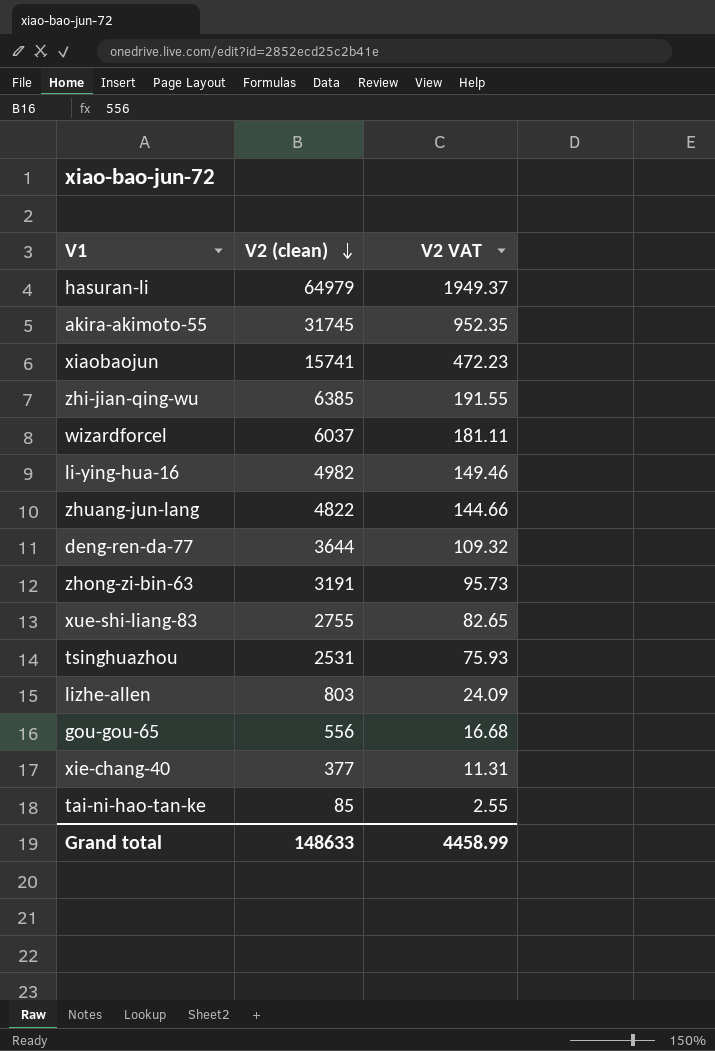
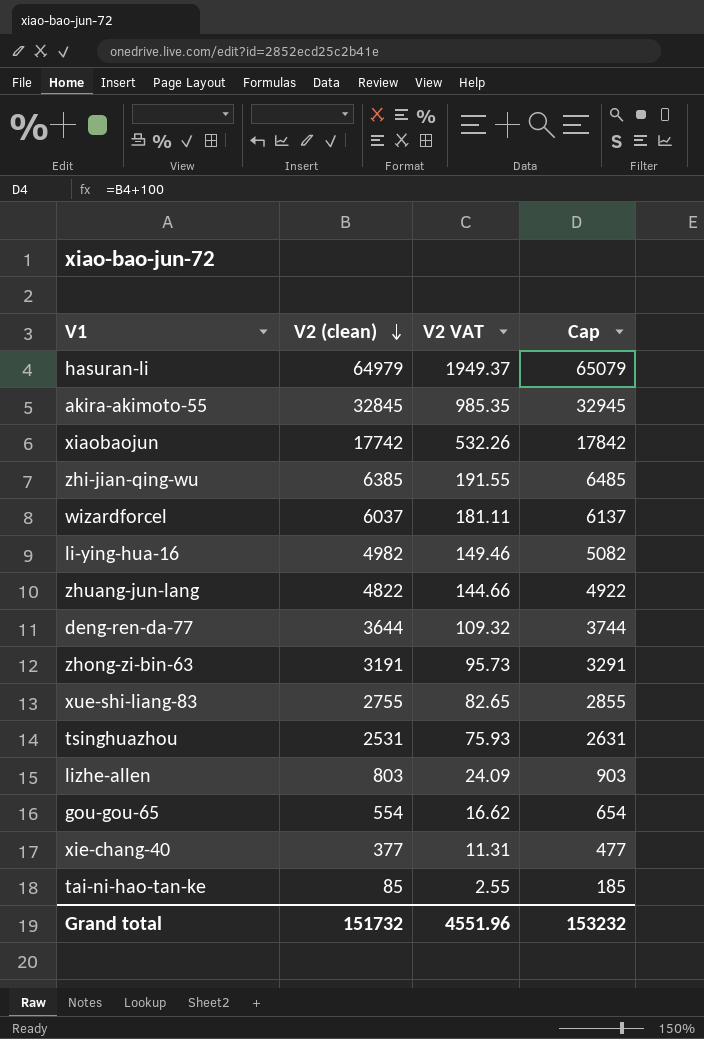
column Cap | formula: none -> [V2 (clean)] + 100
akira-akimoto-55 | V2 (clean): 31745 -> 32845
akira-akimoto-55 | V2 VAT: 952.35 -> 985.35
xiaobaojun | V2 (clean): 15741 -> 17742
xiaobaojun | V2 VAT: 472.23 -> 532.26
gou-gou-65 | V2 (clean): 556 -> 554
gou-gou-65 | V2 VAT: 16.68 -> 16.62
Grand total | V2 (clean): 148633 -> 151732
Grand total | V2 VAT: 4458.99 -> 4551.96

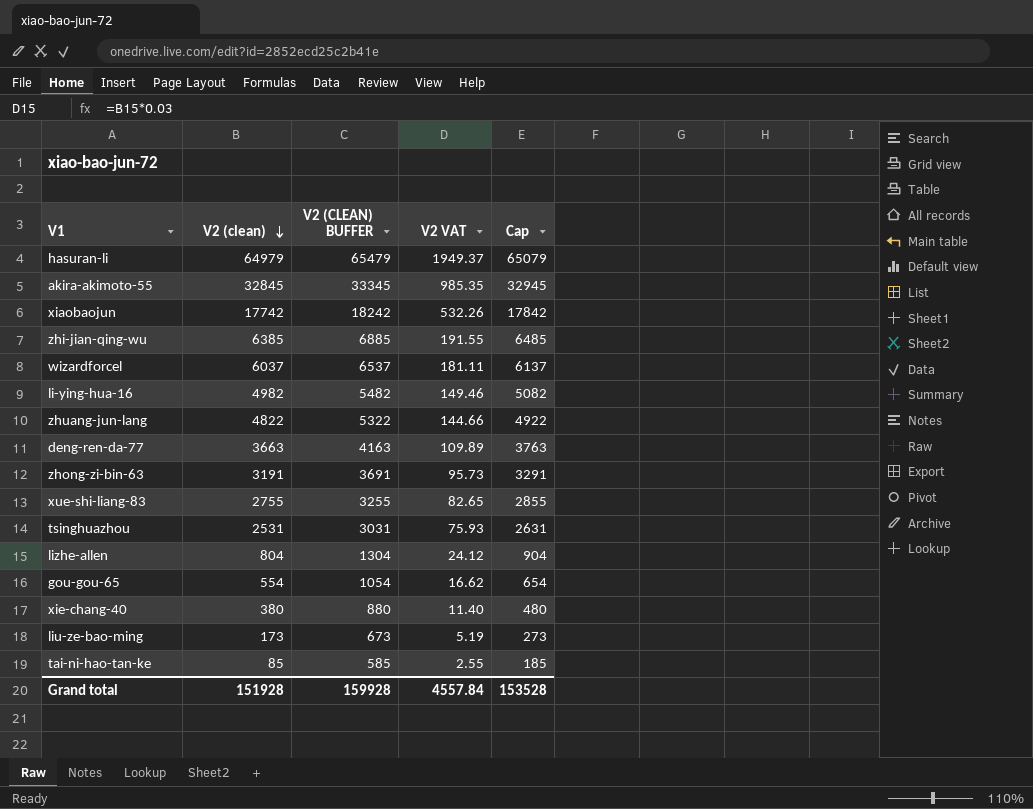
column V2 (CLEAN) BUFFER | formula: none -> [V2 (clean)] + 500
deng-ren-da-77 | V2 (clean): 3644 -> 3663
deng-ren-da-77 | V2 VAT: 109.32 -> 109.89
deng-ren-da-77 | Cap: 3744 -> 3763
lizhe-allen | V2 (clean): 803 -> 804
lizhe-allen | V2 VAT: 24.09 -> 24.12
lizhe-allen | Cap: 903 -> 904
xie-chang-40 | V2 (clean): 377 -> 380
xie-chang-40 | V2 VAT: 11.31 -> 11.40
xie-chang-40 | Cap: 477 -> 480
row liu-ze-bao-ming: none -> 173 | 673 | 5.19 | 273
Grand total | V2 (clean): 151732 -> 151928
Grand total | V2 VAT: 4551.96 -> 4557.84
Grand total | Cap: 153232 -> 153528

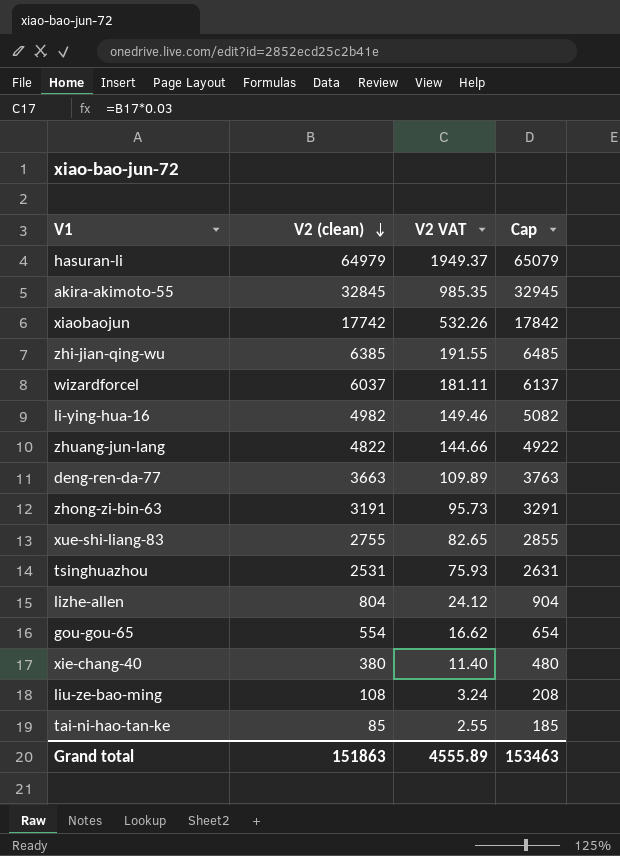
column V2 (CLEAN) BUFFER | formula: [V2 (clean)] + 500 -> none
liu-ze-bao-ming | V2 (clean): 173 -> 108
liu-ze-bao-ming | V2 VAT: 5.19 -> 3.24
liu-ze-bao-ming | Cap: 273 -> 208
Grand total | V2 (clean): 151928 -> 151863
Grand total | V2 VAT: 4557.84 -> 4555.89
Grand total | Cap: 153528 -> 153463

